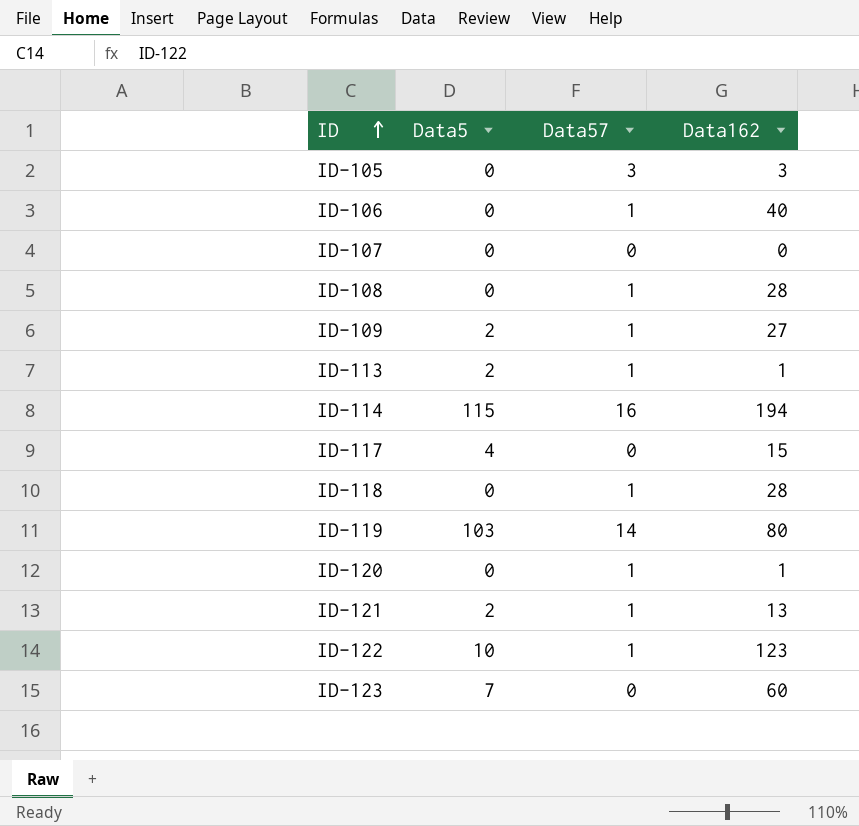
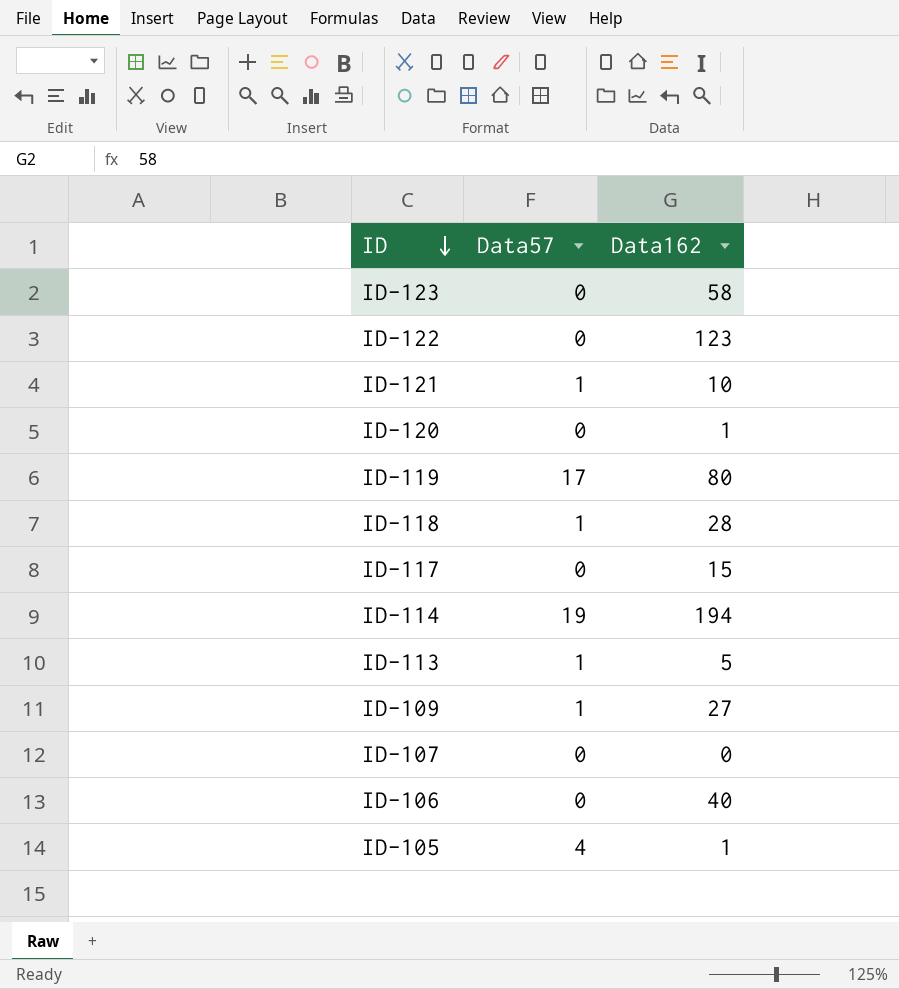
row order: ID ascending -> ID descending
column Data5 | position: 2 -> none
row ID-108: 0 | 1 | 28 -> none
ID-123 | Data162: 60 -> 58
ID-122 | Data57: 1 -> 0
ID-121 | Data162: 13 -> 10
ID-120 | Data57: 1 -> 0
ID-119 | Data57: 14 -> 17
ID-114 | Data57: 16 -> 19
ID-113 | Data162: 1 -> 5
ID-106 | Data57: 1 -> 0
ID-105 | Data57: 3 -> 4
ID-105 | Data162: 3 -> 1

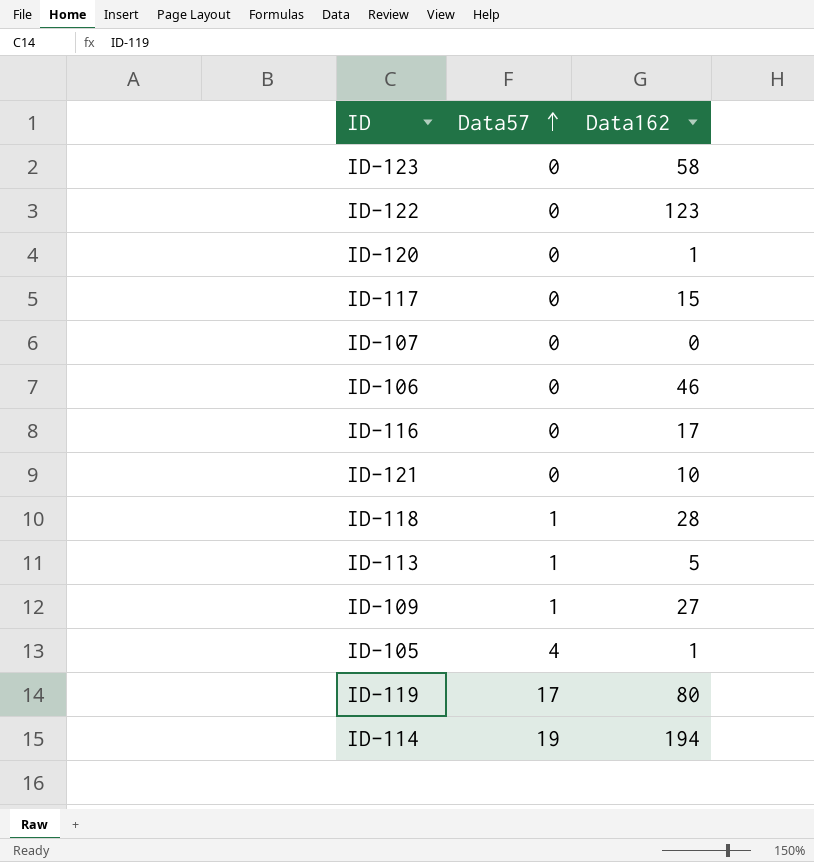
row order: ID descending -> Data57 ascending
ID-106 | Data162: 40 -> 46
row ID-116: none -> 0 | 17
ID-121 | Data57: 1 -> 0

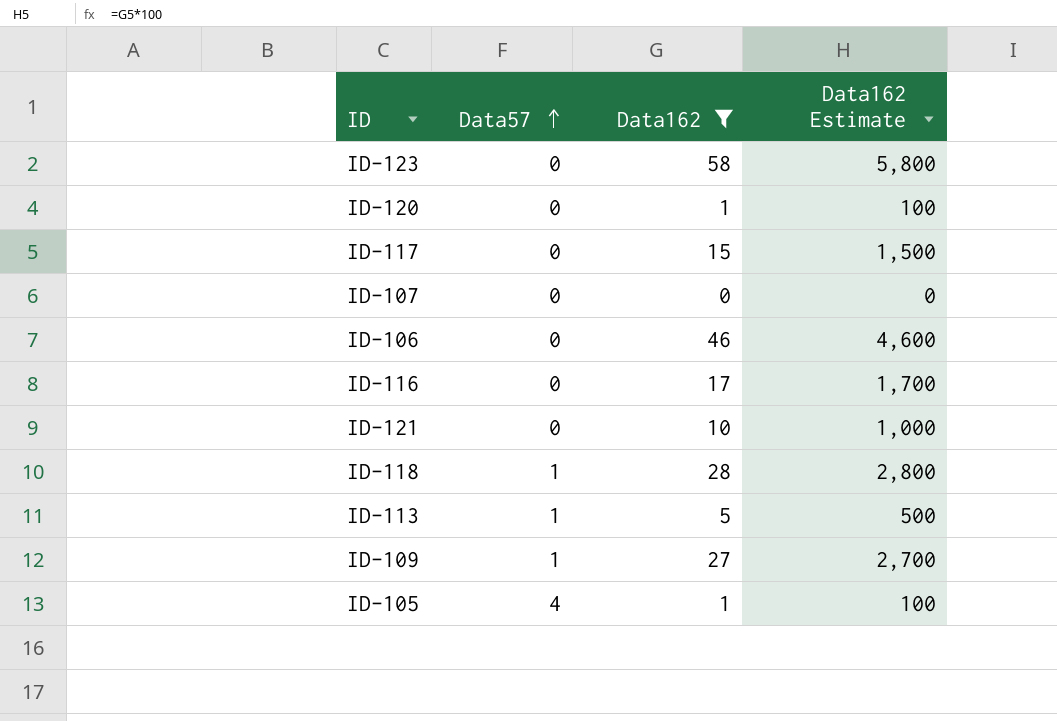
filter: none -> Data162 <= 58
column Data162 Estimate | formula: none -> [Data162] * 100

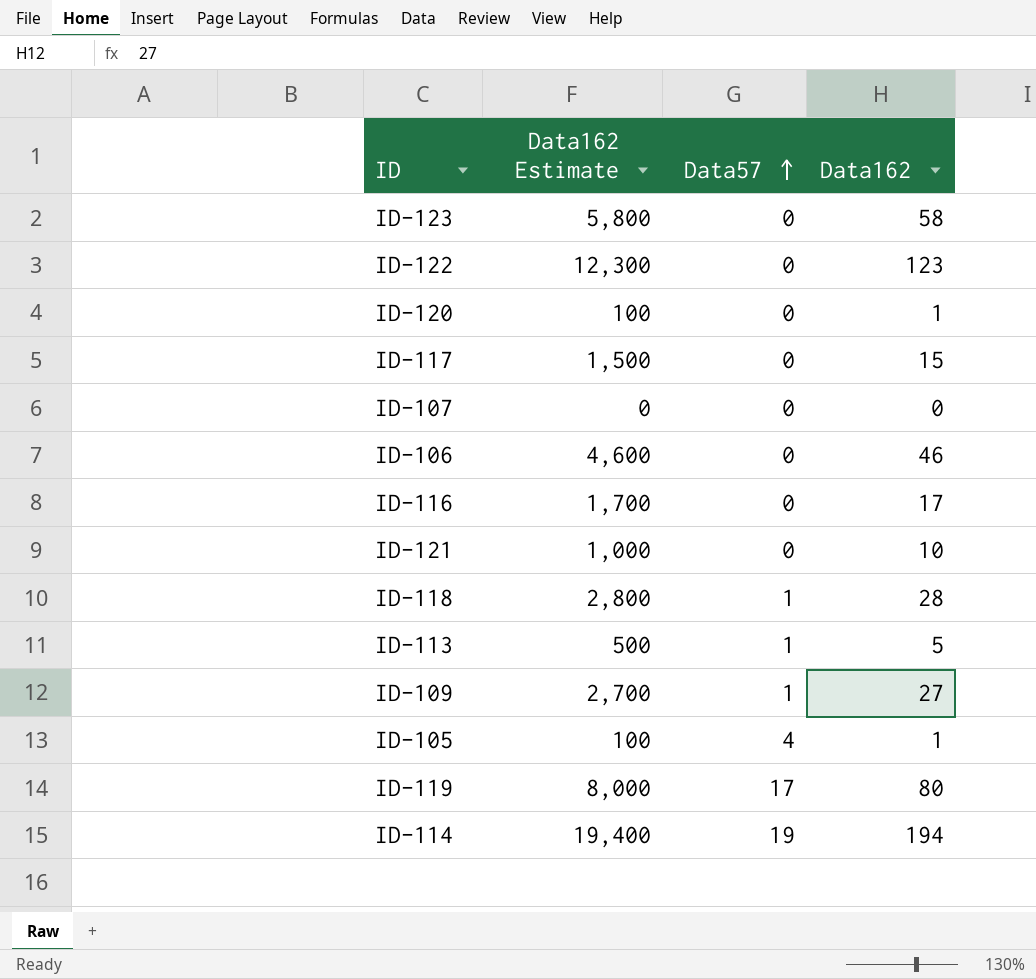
filter: Data162 <= 58 -> none
column Data162 Estimate | position: 4 -> 2

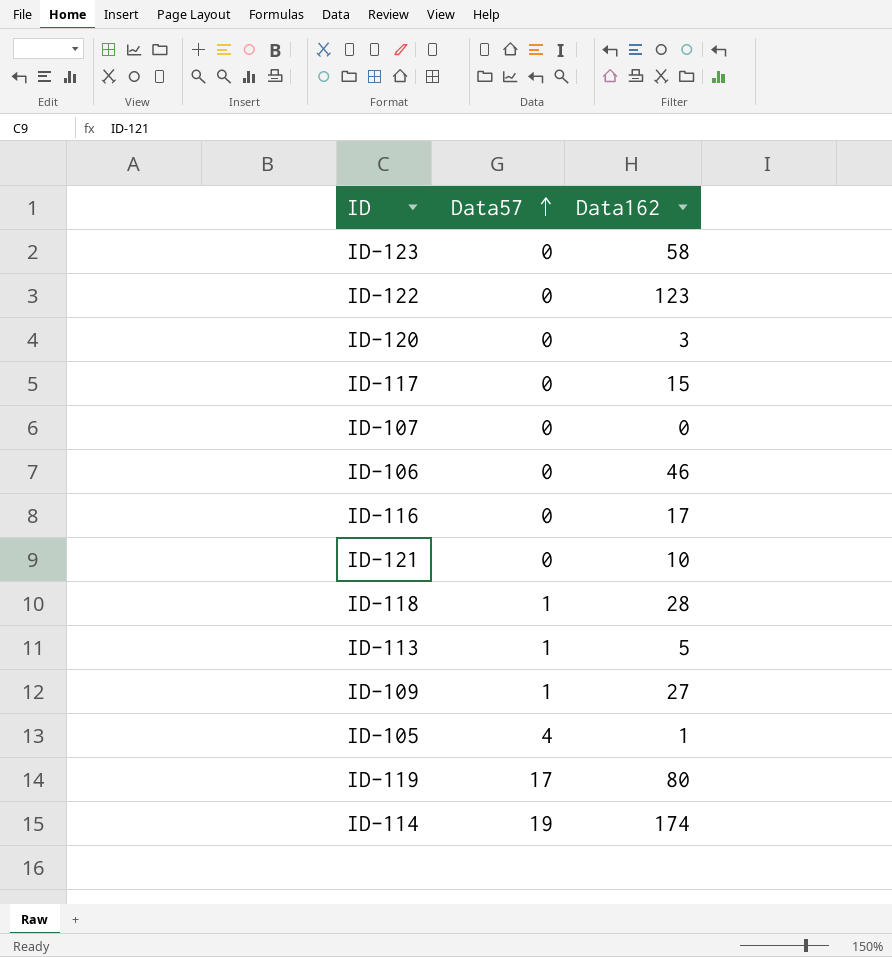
column Data162 Estimate | formula: [Data162] * 100 -> none
ID-120 | Data162: 1 -> 3
ID-114 | Data162: 194 -> 174

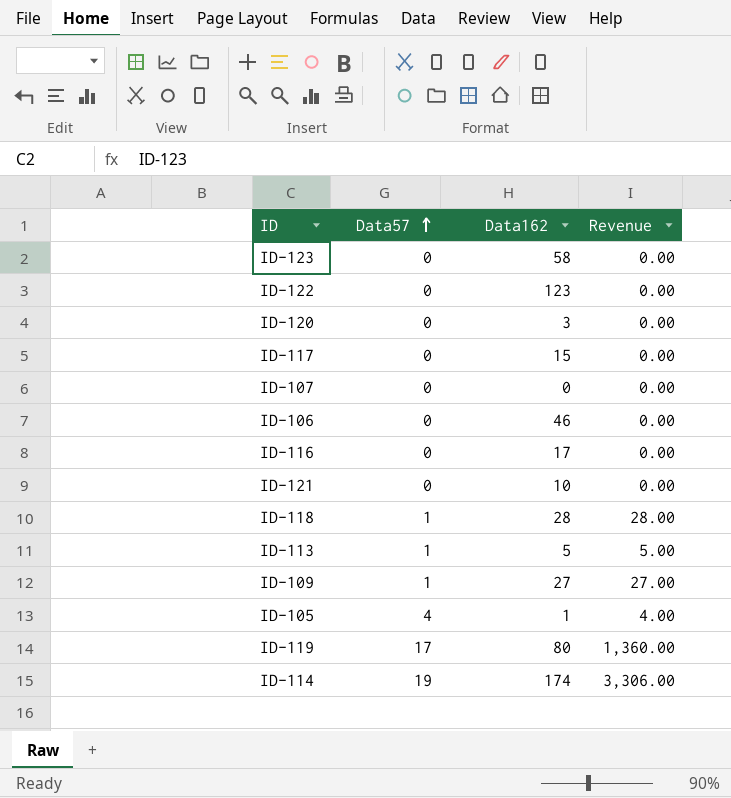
column Revenue | formula: none -> [Data57] * [Data162]

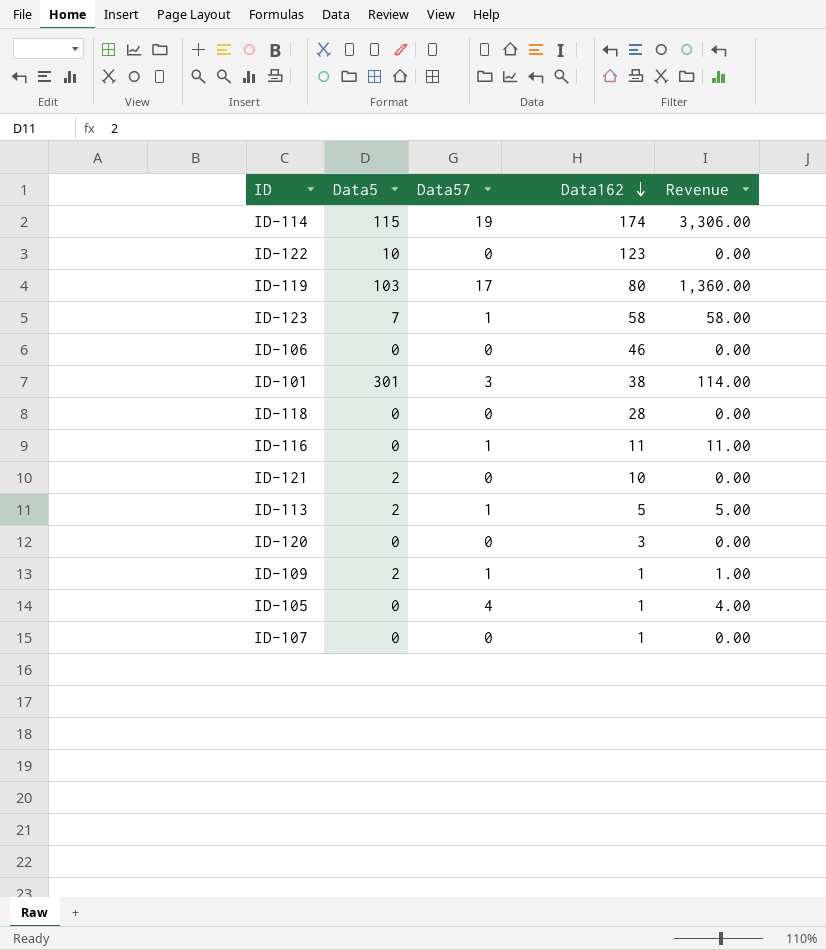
row order: Data57 ascending -> Data162 descending
column Data5 | position: none -> 2
row ID-117: 0 | 15 | 0.00 -> none
ID-123 | Data57: 0 -> 1
ID-123 | Revenue: 0.00 -> 58.00
row ID-101: none -> 301 | 3 | 38 | 114.00
ID-118 | Data57: 1 -> 0
ID-118 | Revenue: 28.00 -> 0.00
ID-116 | Data57: 0 -> 1
ID-116 | Data162: 17 -> 11
ID-116 | Revenue: 0.00 -> 11.00
ID-109 | Data162: 27 -> 1
ID-109 | Revenue: 27.00 -> 1.00
ID-107 | Data162: 0 -> 1

